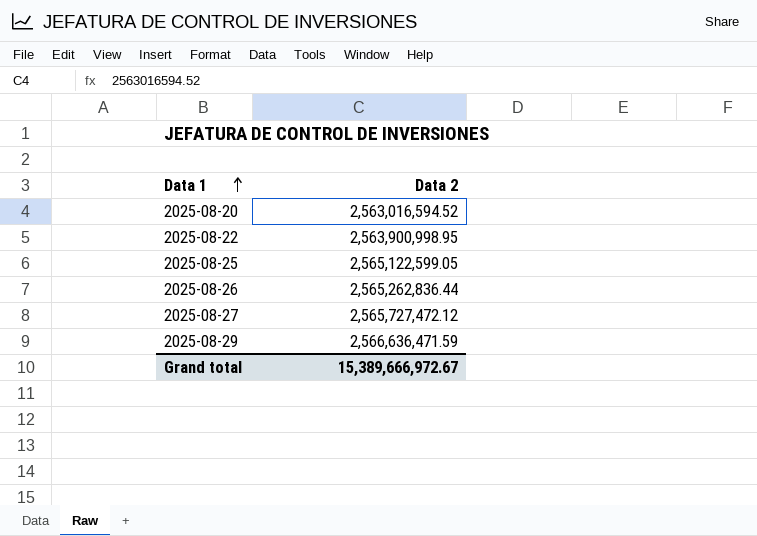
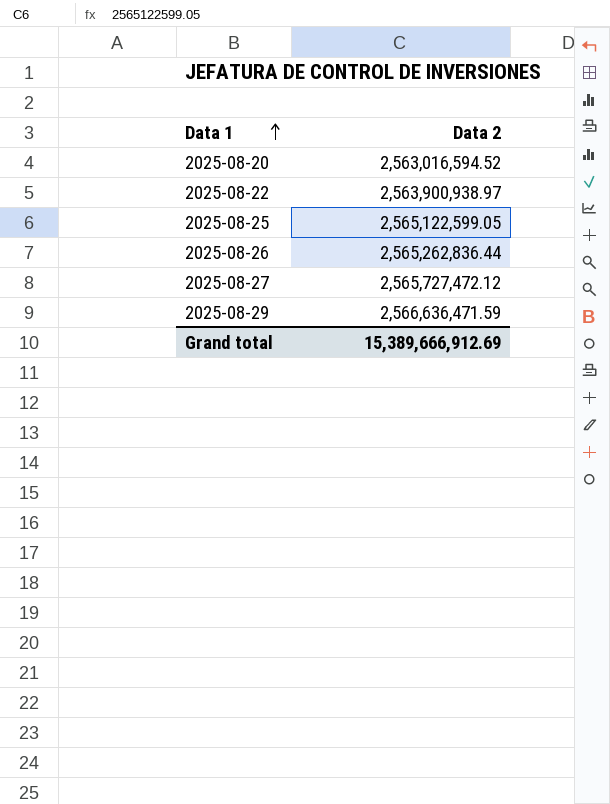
2025-08-22 | Data 2: 2,563,900,998.95 -> 2,563,900,938.97
Grand total | Data 2: 15,389,666,972.67 -> 15,389,666,912.69

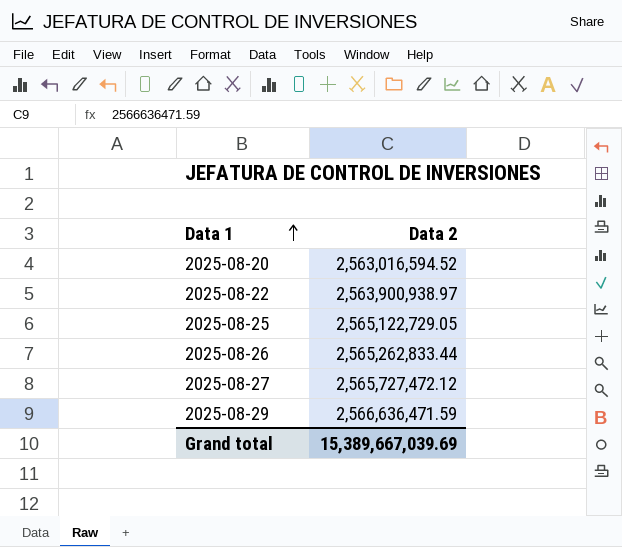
2025-08-25 | Data 2: 2,565,122,599.05 -> 2,565,122,729.05
2025-08-26 | Data 2: 2,565,262,836.44 -> 2,565,262,833.44
Grand total | Data 2: 15,389,666,912.69 -> 15,389,667,039.69

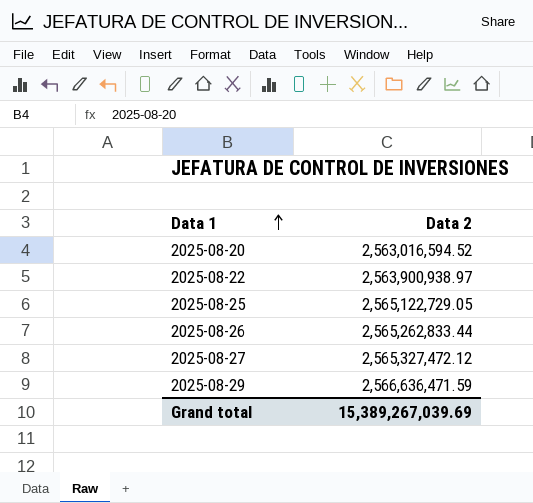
2025-08-27 | Data 2: 2,565,727,472.12 -> 2,565,327,472.12
Grand total | Data 2: 15,389,667,039.69 -> 15,389,267,039.69

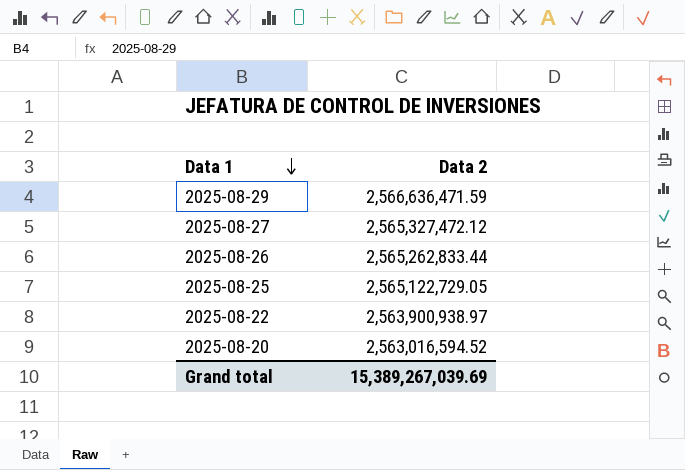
row order: Data 1 ascending -> Data 1 descending

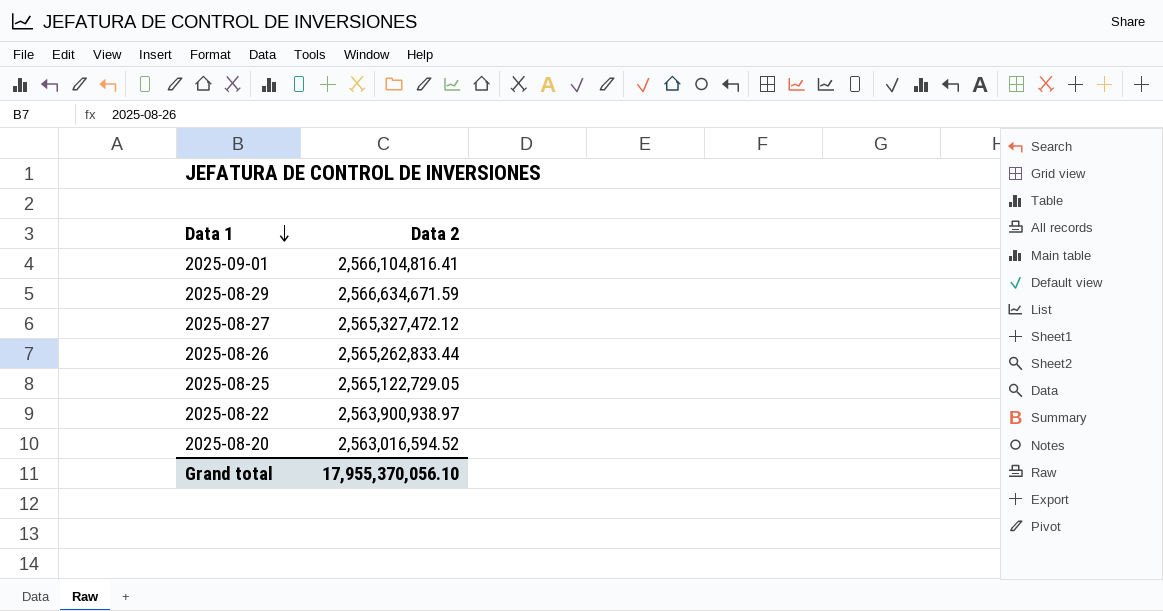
row 2025-09-01: none -> 2,566,104,816.41
2025-08-29 | Data 2: 2,566,636,471.59 -> 2,566,634,671.59
Grand total | Data 2: 15,389,267,039.69 -> 17,955,370,056.10

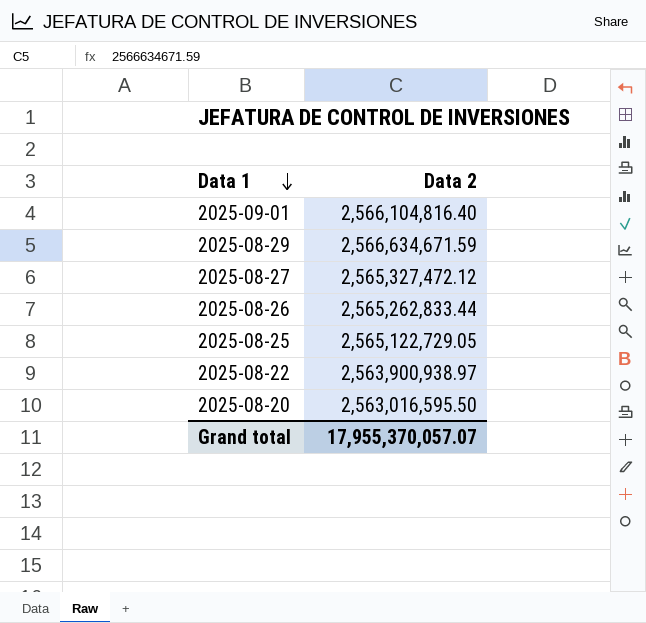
2025-09-01 | Data 2: 2,566,104,816.41 -> 2,566,104,816.40
2025-08-20 | Data 2: 2,563,016,594.52 -> 2,563,016,595.50
Grand total | Data 2: 17,955,370,056.10 -> 17,955,370,057.07

